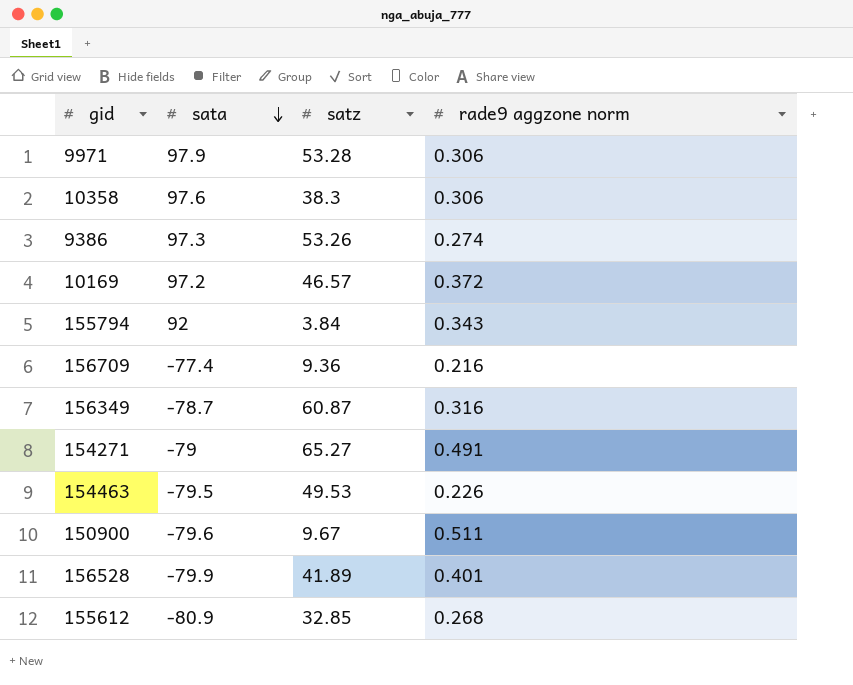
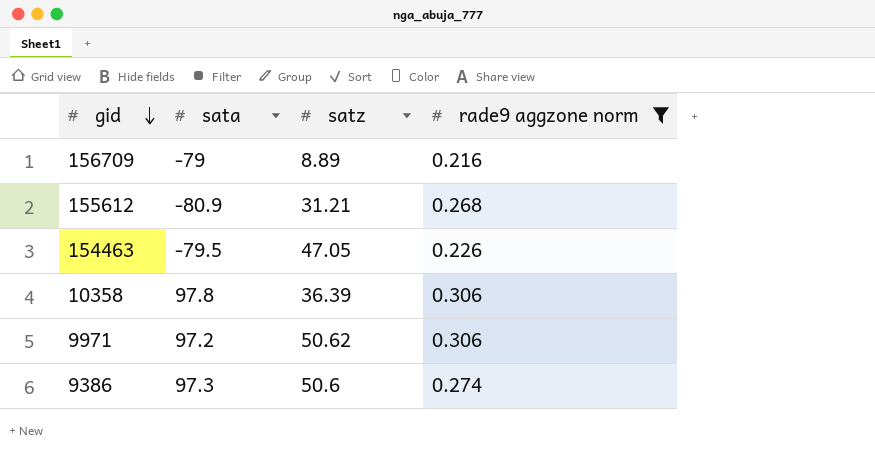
filter: none -> rade9 aggzone norm <= 0.306
row order: sata descending -> gid descending
156709 | sata: -77.4 -> -79
156709 | satz: 9.36 -> 8.89
155612 | satz: 32.85 -> 31.21
154463 | satz: 49.53 -> 47.05
10358 | sata: 97.6 -> 97.8
10358 | satz: 38.3 -> 36.39
9971 | sata: 97.9 -> 97.2
9971 | satz: 53.28 -> 50.62
9386 | satz: 53.26 -> 50.6

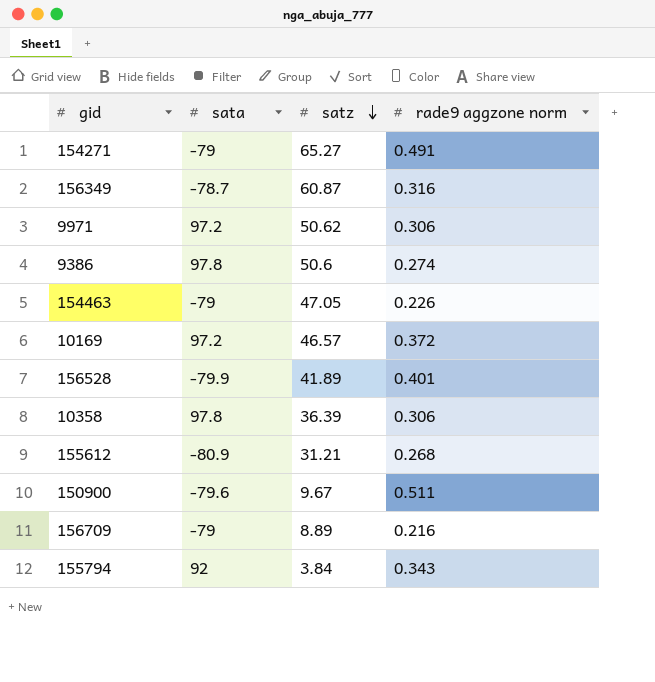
filter: rade9 aggzone norm <= 0.306 -> none
row order: gid descending -> satz descending
9386 | sata: 97.3 -> 97.8
154463 | sata: -79.5 -> -79

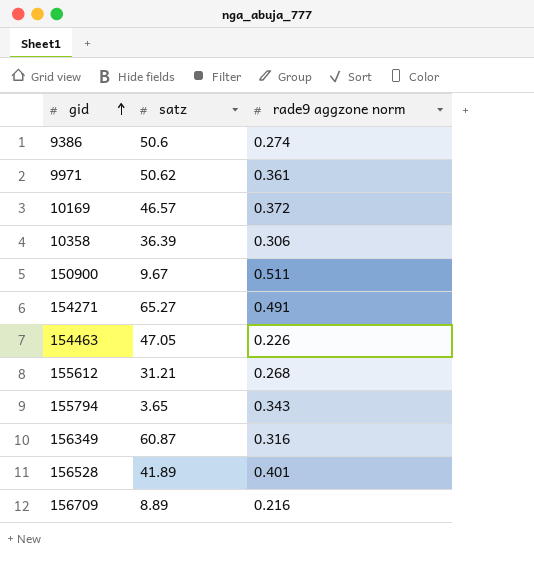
row order: satz descending -> gid ascending
column sata | position: 2 -> none
9971 | rade9 aggzone norm: 0.306 -> 0.361
155794 | satz: 3.84 -> 3.65

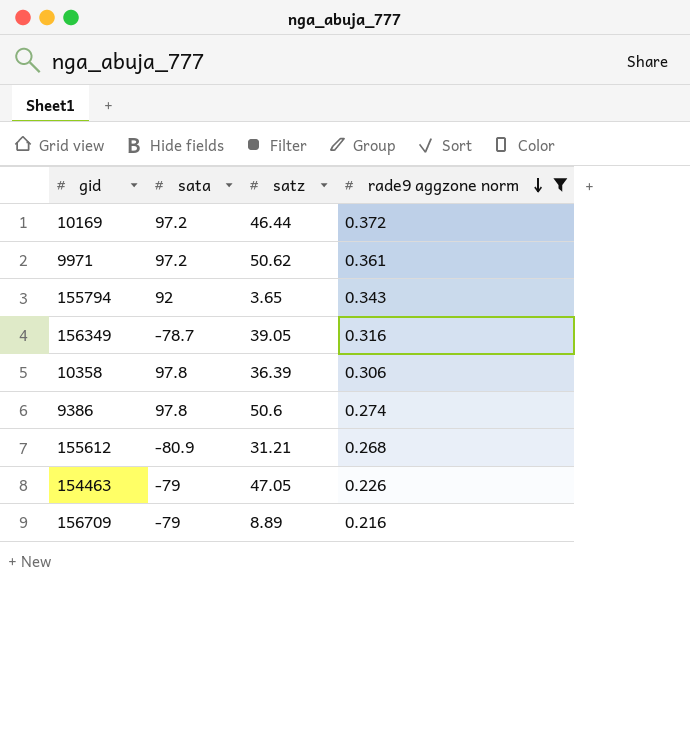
filter: none -> rade9 aggzone norm <= 0.372
row order: gid ascending -> rade9 aggzone norm descending
column sata | position: none -> 2
10169 | satz: 46.57 -> 46.44
156349 | satz: 60.87 -> 39.05

